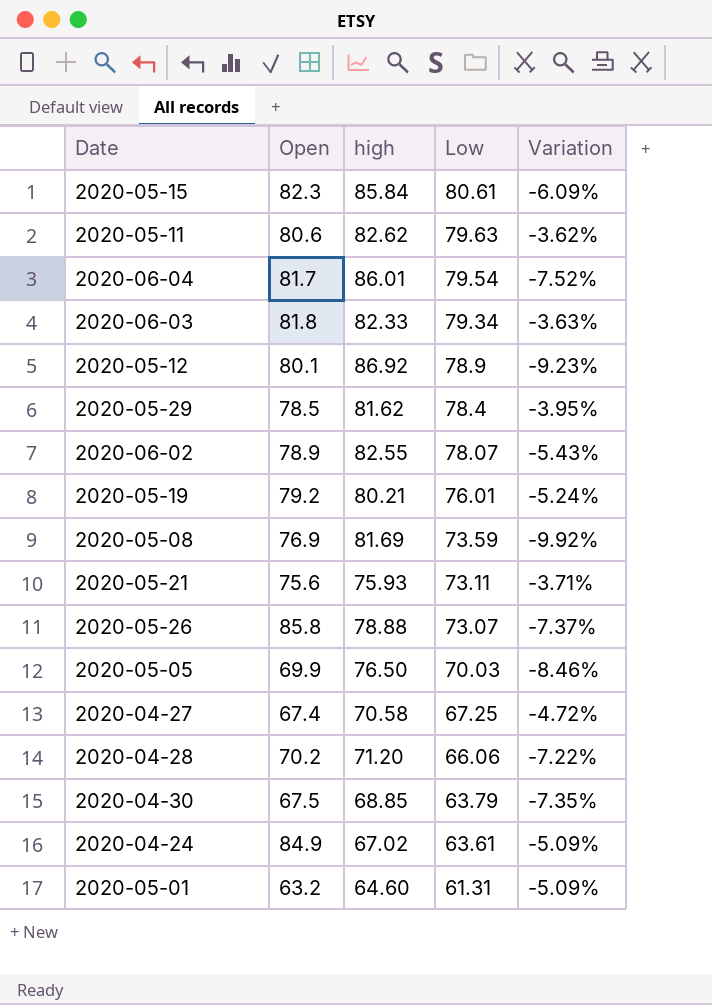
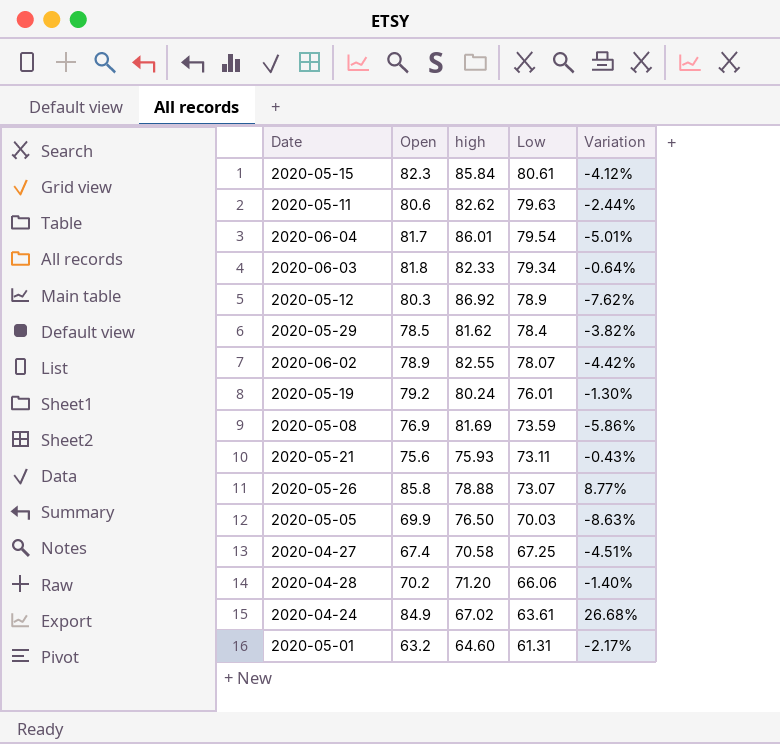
column Variation | formula: ([Low] - [high]) / [high] -> ([Open] - [high]) / [high]
row 2020-04-30: 67.5 | 68.85 | 63.79 | -7.35% -> none
2020-05-12 | Open: 80.1 -> 80.3
2020-05-19 | high: 80.21 -> 80.24

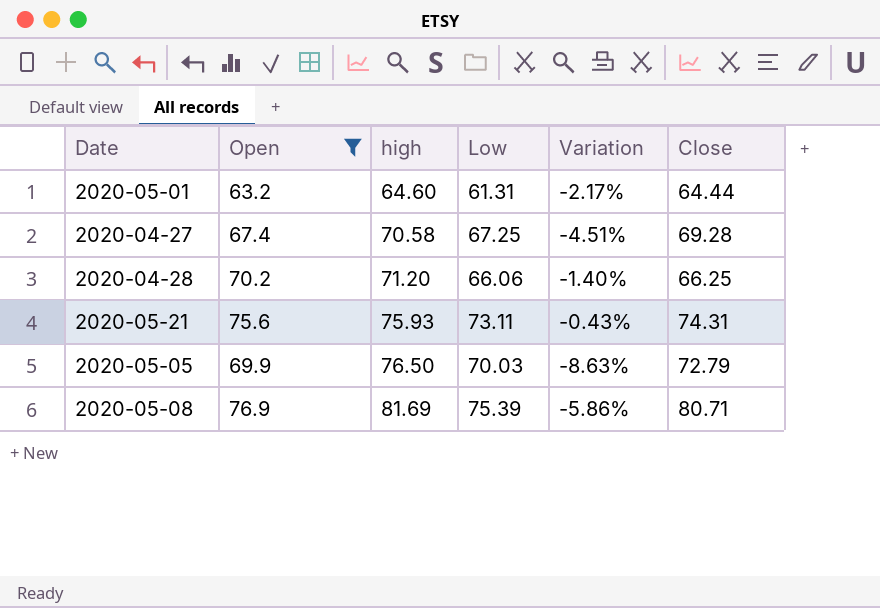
filter: none -> Open <= 76.9
row order: Low descending -> high ascending
column Close | position: none -> 6
2020-05-08 | Low: 73.59 -> 75.39

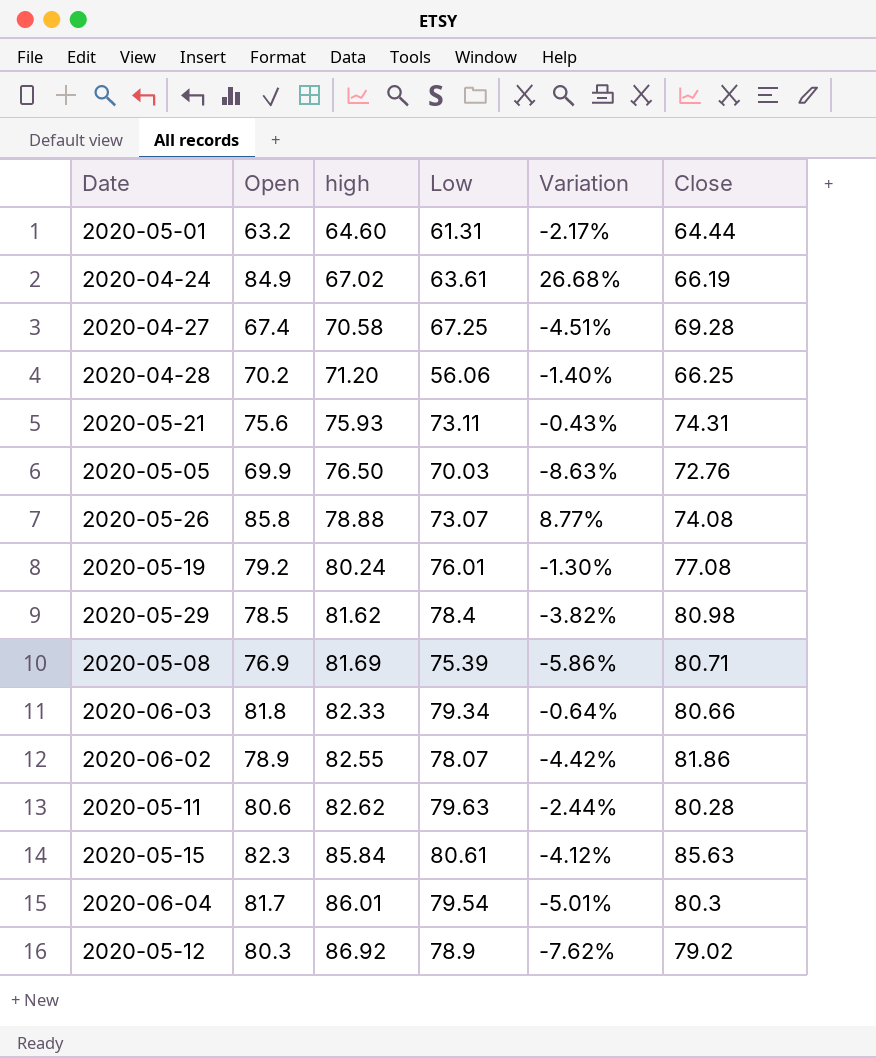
filter: Open <= 76.9 -> none
2020-04-28 | Low: 66.06 -> 56.06
2020-05-05 | Close: 72.79 -> 72.76

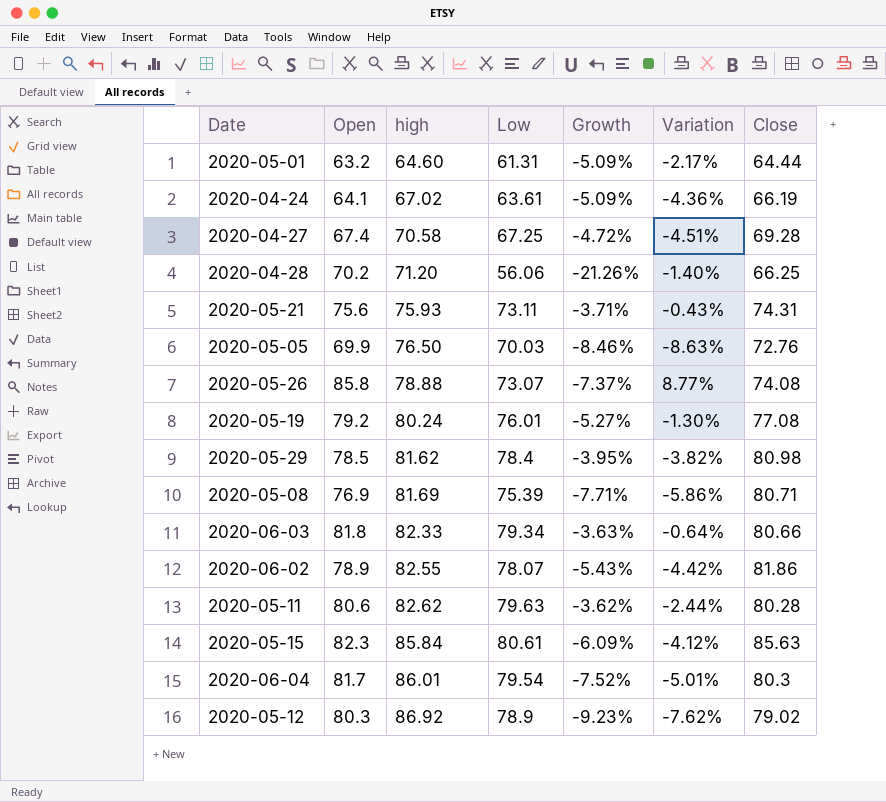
column Growth | formula: none -> ([Low] - [high]) / [high]
2020-04-24 | Open: 84.9 -> 64.1
2020-04-24 | Variation: 26.68% -> -4.36%

